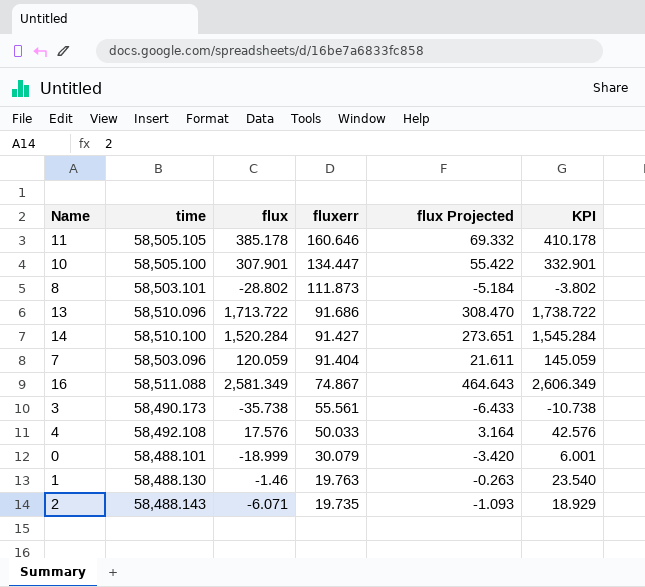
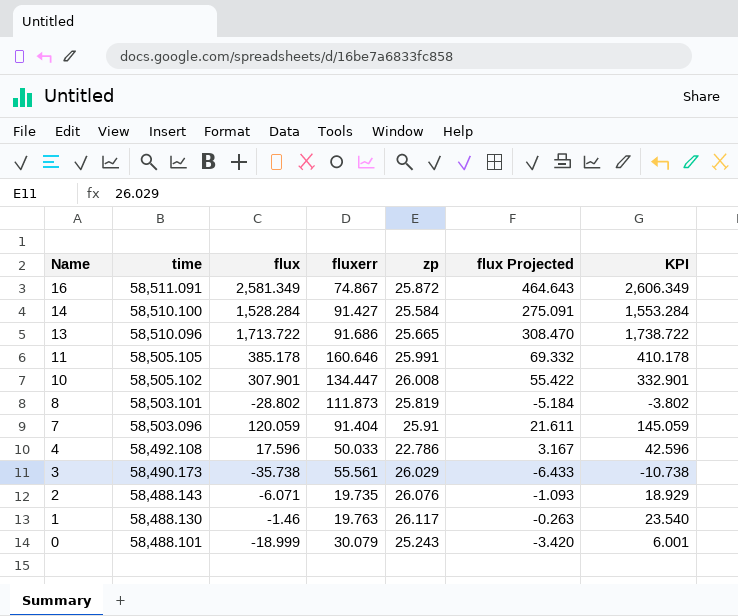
row order: fluxerr descending -> Name descending
column zp | position: none -> 5
16 | time: 58,511.088 -> 58,511.091
14 | flux: 1,520.284 -> 1,528.284
14 | flux Projected: 273.651 -> 275.091
14 | KPI: 1,545.284 -> 1,553.284
10 | time: 58,505.100 -> 58,505.102
4 | flux: 17.576 -> 17.596
4 | flux Projected: 3.164 -> 3.167
4 | KPI: 42.576 -> 42.596

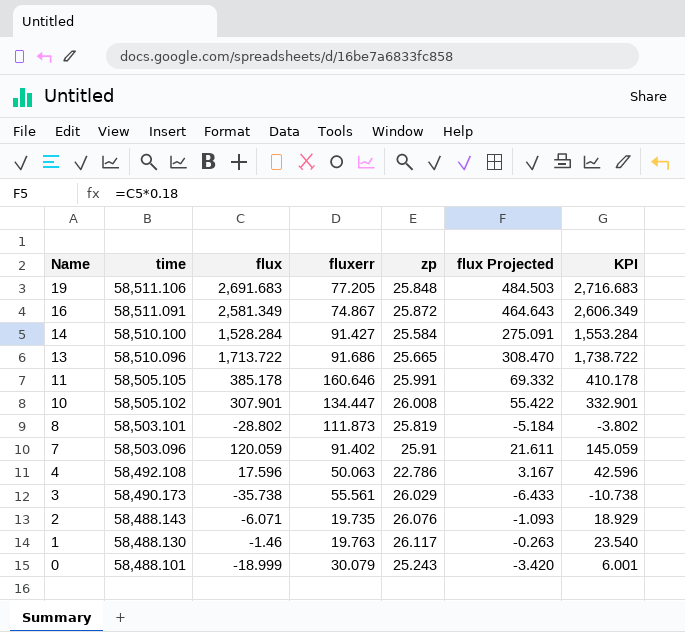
row 19: none -> 58,511.106 | 2,691.683 | 77.205 | 25.848 | 484.503 | 2,716.683
7 | fluxerr: 91.404 -> 91.402
4 | fluxerr: 50.033 -> 50.063

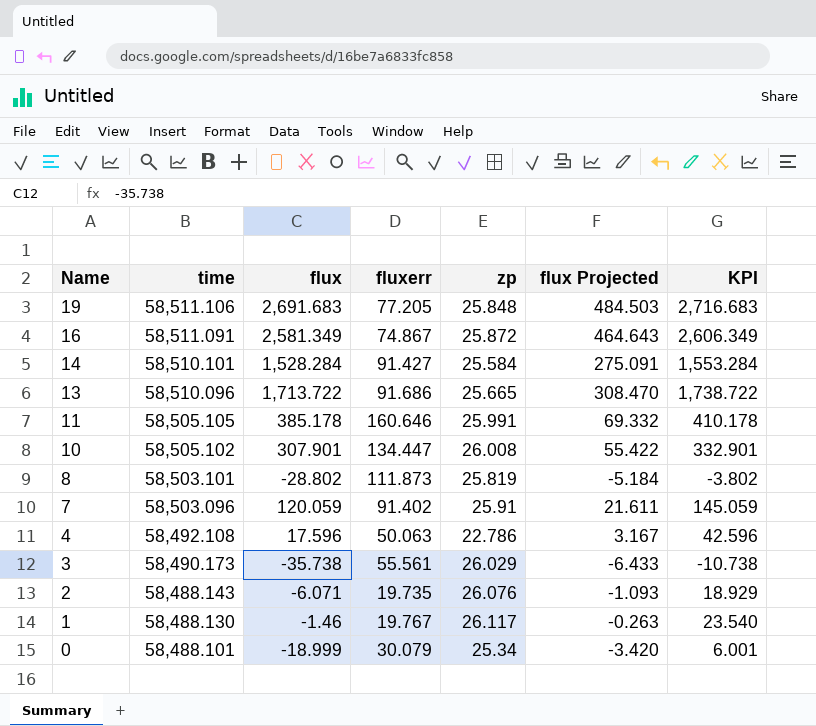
14 | time: 58,510.100 -> 58,510.101
1 | fluxerr: 19.763 -> 19.767
0 | zp: 25.243 -> 25.34

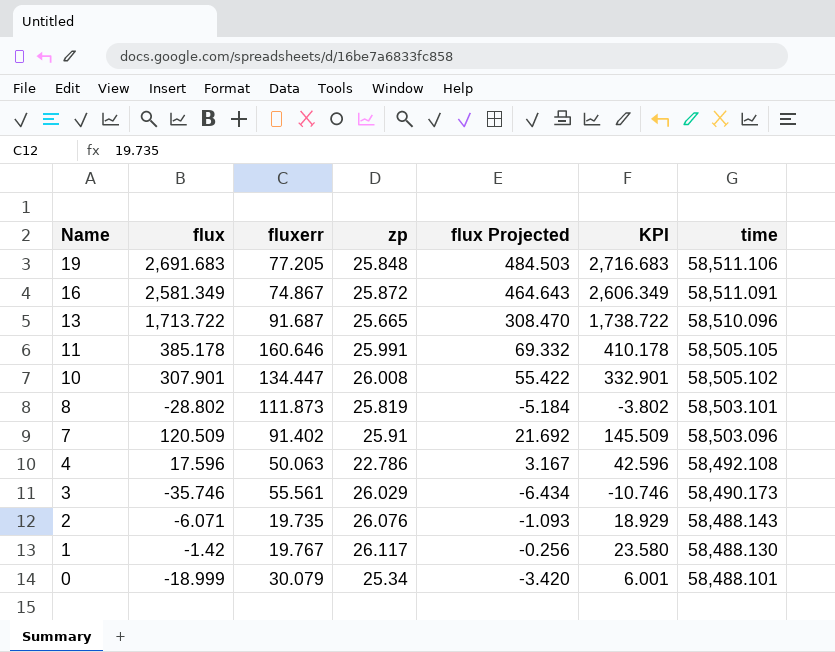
column time | position: 2 -> 7
row 14: 58,510.101 | 1,528.284 | 91.427 | 25.584 | 275.091 | 1,553.284 -> none
13 | fluxerr: 91.686 -> 91.687
7 | flux: 120.059 -> 120.509
7 | flux Projected: 21.611 -> 21.692
7 | KPI: 145.059 -> 145.509
3 | flux: -35.738 -> -35.746
3 | flux Projected: -6.433 -> -6.434
3 | KPI: -10.738 -> -10.746
1 | flux: -1.46 -> -1.42
1 | flux Projected: -0.263 -> -0.256
1 | KPI: 23.540 -> 23.580

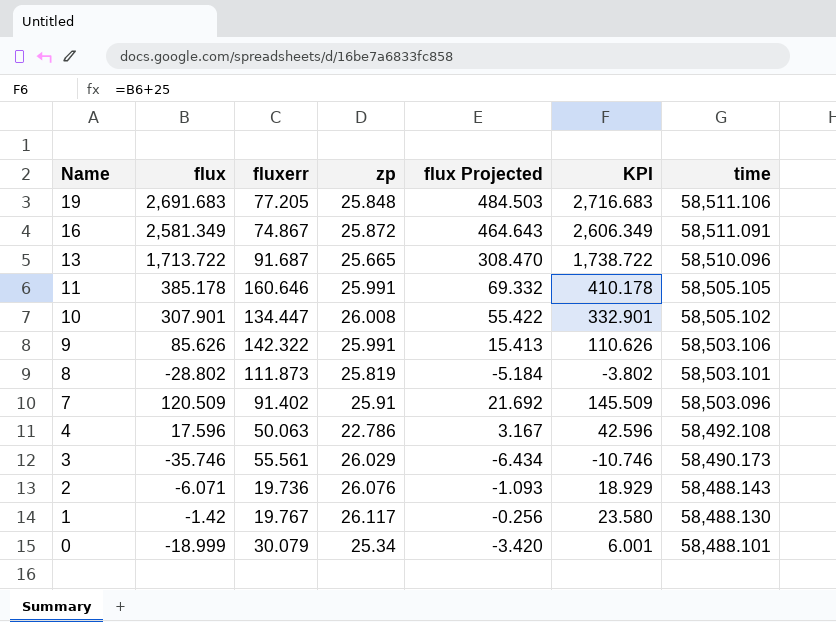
row 9: none -> 85.626 | 142.322 | 25.991 | 15.413 | 110.626 | 58,503.106
2 | fluxerr: 19.735 -> 19.736

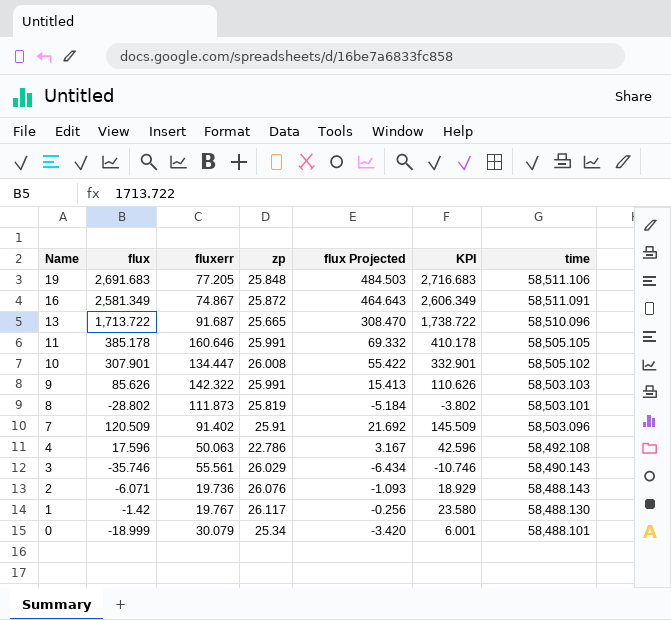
9 | time: 58,503.106 -> 58,503.103
3 | time: 58,490.173 -> 58,490.143

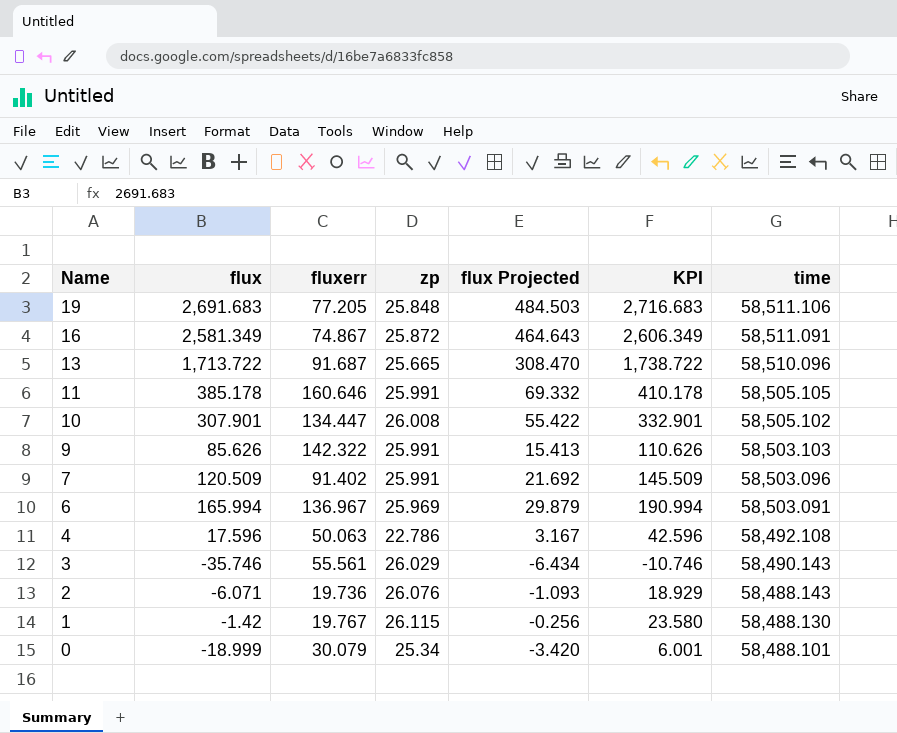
row 8: -28.802 | 111.873 | 25.819 | -5.184 | -3.802 | 58,503.101 -> none
7 | zp: 25.91 -> 25.991
row 6: none -> 165.994 | 136.967 | 25.969 | 29.879 | 190.994 | 58,503.091
1 | zp: 26.117 -> 26.115

